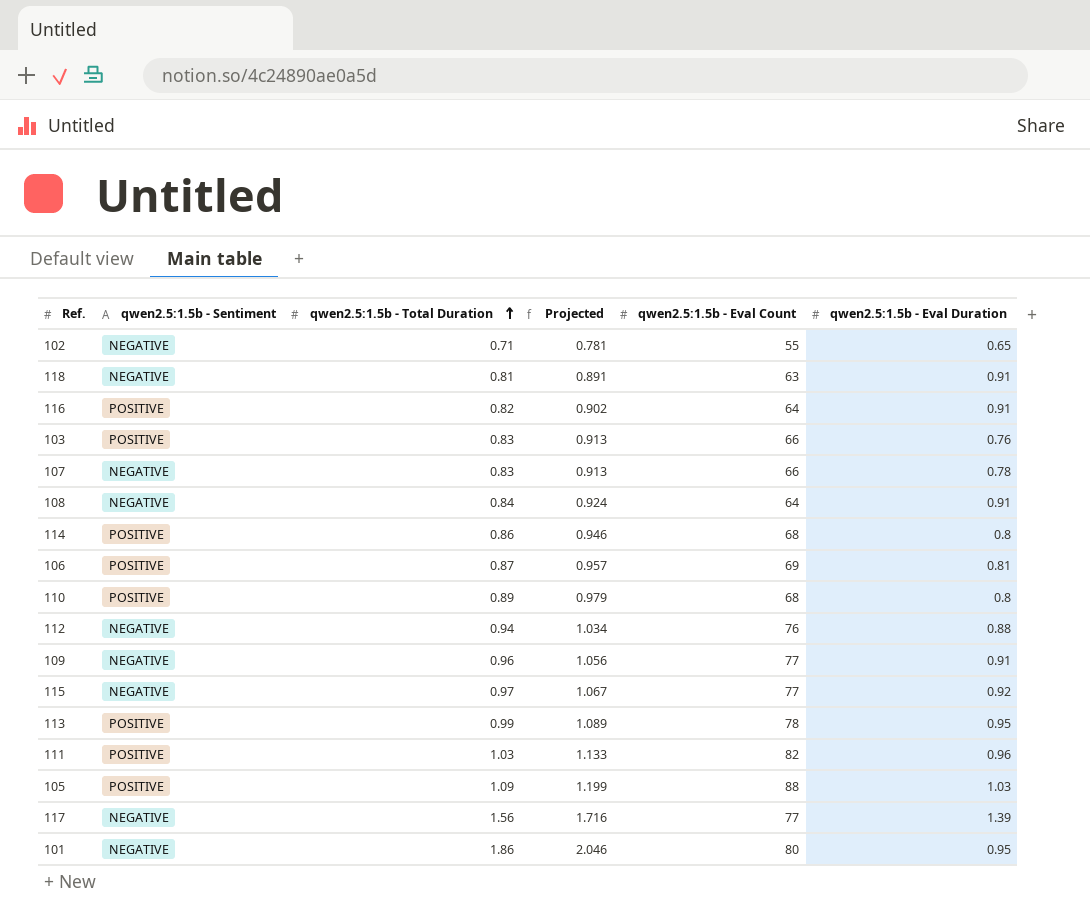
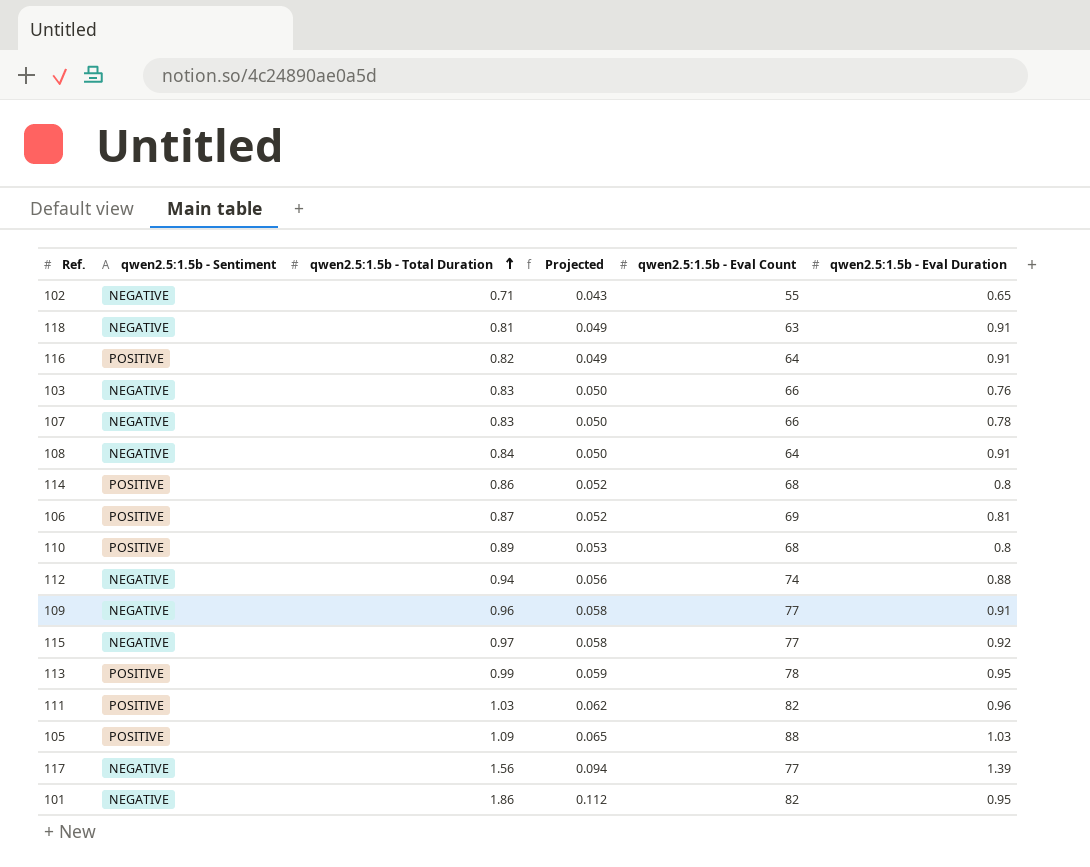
column Projected | formula: [qwen2.5:1.5b - Total Duration] * 1.1 -> [qwen2.5:1.5b - Total Duration] * 0.06
103 | qwen2.5:1.5b - Sentiment: POSITIVE -> NEGATIVE
112 | qwen2.5:1.5b - Eval Count: 76 -> 74
101 | qwen2.5:1.5b - Eval Count: 80 -> 82

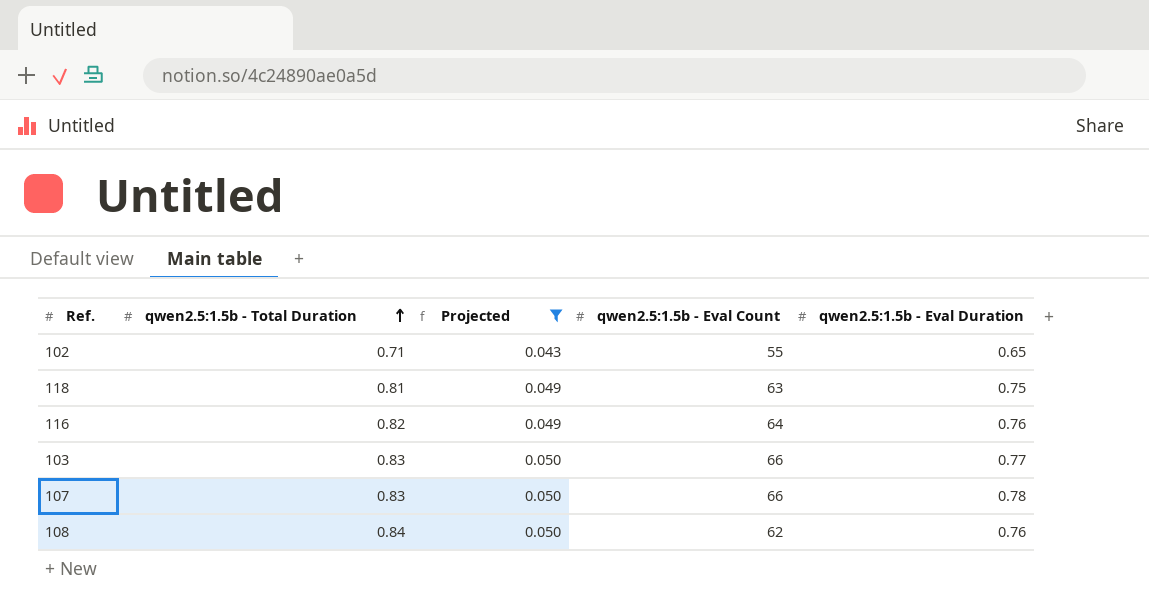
filter: none -> Projected <= 0.050
column qwen2.5:1.5b - Sentiment | position: 2 -> none
118 | qwen2.5:1.5b - Eval Duration: 0.91 -> 0.75
116 | qwen2.5:1.5b - Eval Duration: 0.91 -> 0.76
103 | qwen2.5:1.5b - Eval Duration: 0.76 -> 0.77
108 | qwen2.5:1.5b - Eval Count: 64 -> 62
108 | qwen2.5:1.5b - Eval Duration: 0.91 -> 0.76

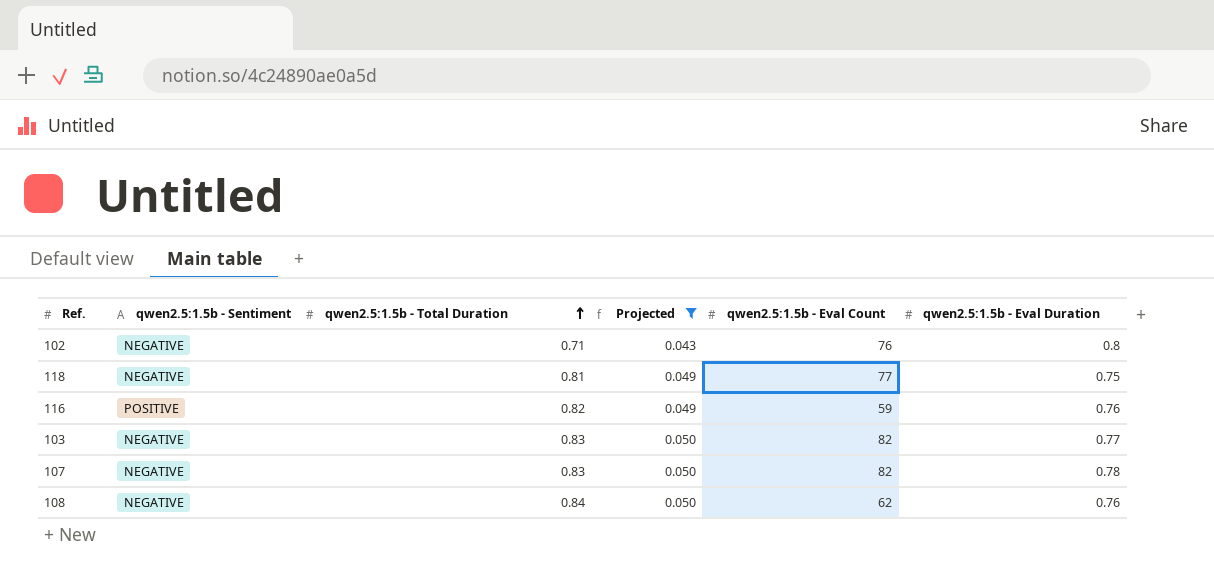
column qwen2.5:1.5b - Sentiment | position: none -> 2
102 | qwen2.5:1.5b - Eval Count: 55 -> 76
102 | qwen2.5:1.5b - Eval Duration: 0.65 -> 0.8
118 | qwen2.5:1.5b - Eval Count: 63 -> 77
116 | qwen2.5:1.5b - Eval Count: 64 -> 59
103 | qwen2.5:1.5b - Eval Count: 66 -> 82
107 | qwen2.5:1.5b - Eval Count: 66 -> 82

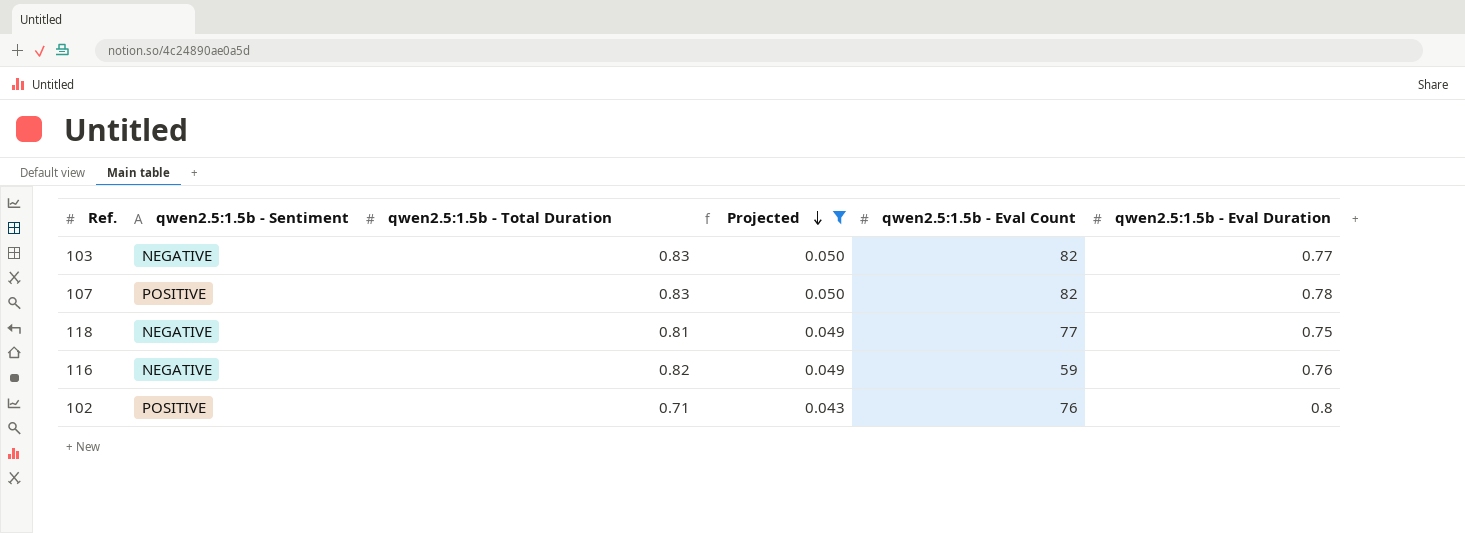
row order: qwen2.5:1.5b - Total Duration ascending -> Projected descending
row 108: NEGATIVE | 0.84 | 0.050 | 62 | 0.76 -> none
107 | qwen2.5:1.5b - Sentiment: NEGATIVE -> POSITIVE
116 | qwen2.5:1.5b - Sentiment: POSITIVE -> NEGATIVE
102 | qwen2.5:1.5b - Sentiment: NEGATIVE -> POSITIVE

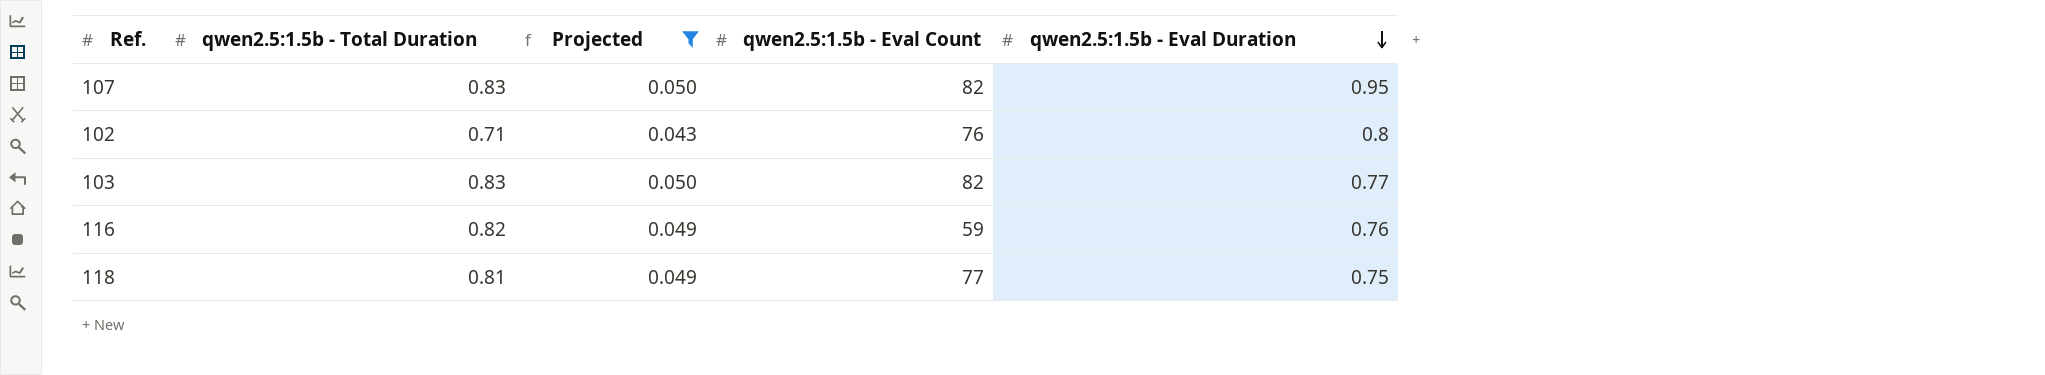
row order: Projected descending -> qwen2.5:1.5b - Eval Duration descending
column qwen2.5:1.5b - Sentiment | position: 2 -> none
107 | qwen2.5:1.5b - Eval Duration: 0.78 -> 0.95

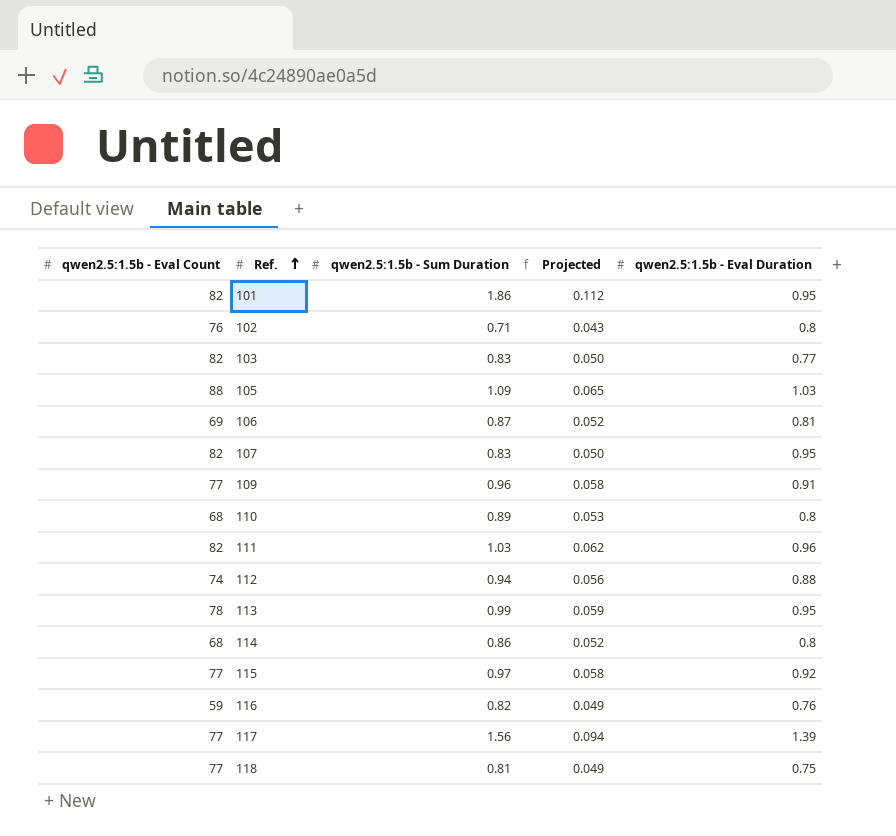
filter: Projected <= 0.050 -> none
row order: qwen2.5:1.5b - Eval Duration descending -> Ref. ascending
column qwen2.5:1.5b - Eval Count | position: 4 -> 1
column name: qwen2.5:1.5b - Total Duration -> qwen2.5:1.5b - Sum Duration

